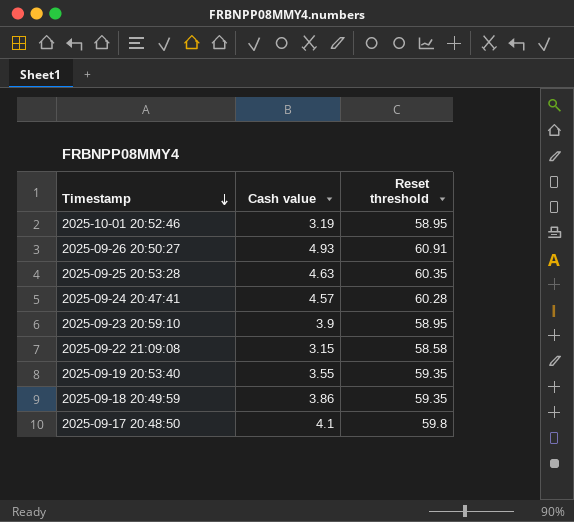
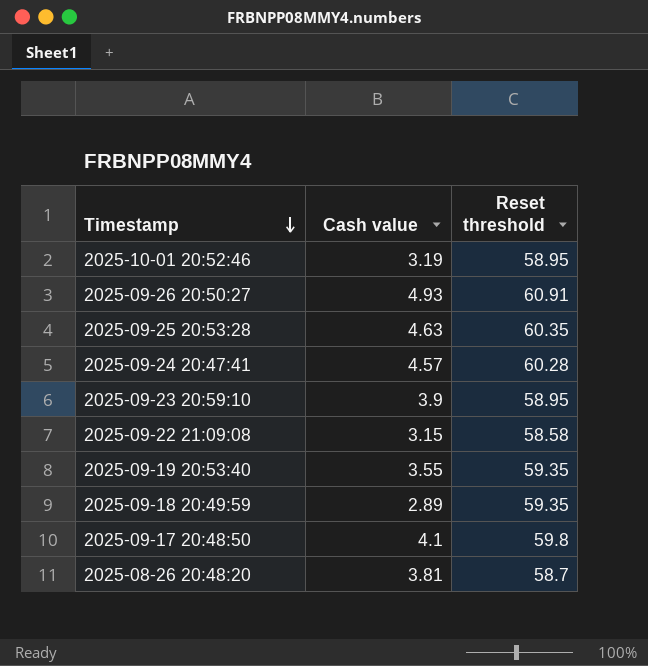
2025-09-18 20:49:59 | Cash value: 3.86 -> 2.89
row 2025-08-26 20:48:20: none -> 3.81 | 58.7

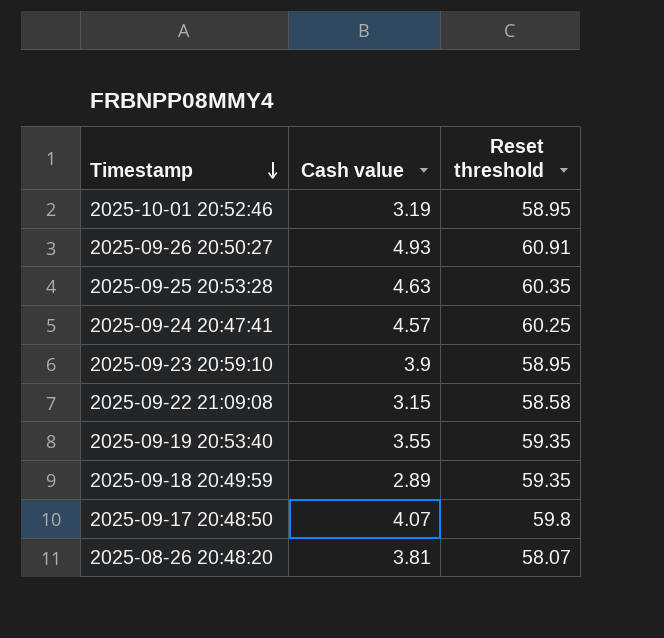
2025-09-24 20:47:41 | Reset threshold: 60.28 -> 60.25
2025-09-17 20:48:50 | Cash value: 4.1 -> 4.07
2025-08-26 20:48:20 | Reset threshold: 58.7 -> 58.07

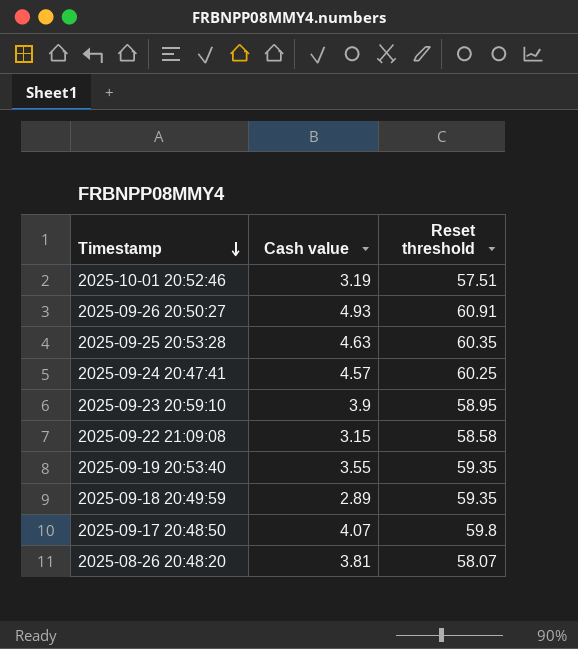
2025-10-01 20:52:46 | Reset threshold: 58.95 -> 57.51

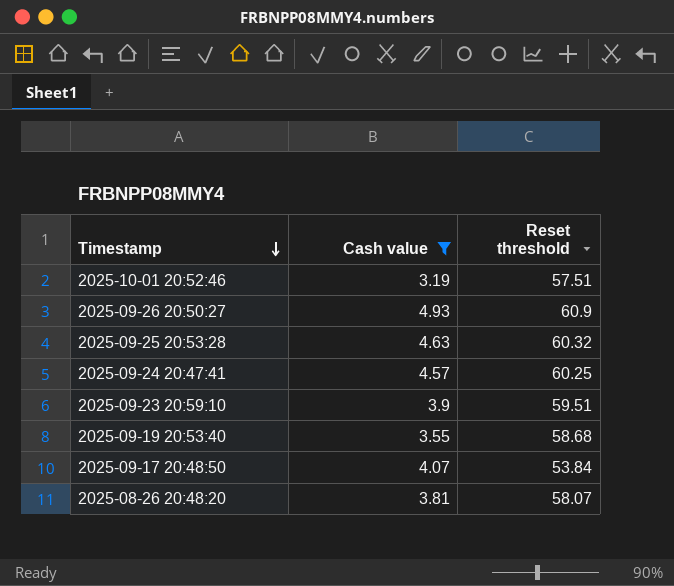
filter: none -> Cash value >= 3.19
2025-09-26 20:50:27 | Reset threshold: 60.91 -> 60.9
2025-09-25 20:53:28 | Reset threshold: 60.35 -> 60.32
2025-09-23 20:59:10 | Reset threshold: 58.95 -> 59.51
2025-09-19 20:53:40 | Reset threshold: 59.35 -> 58.68
2025-09-17 20:48:50 | Reset threshold: 59.8 -> 53.84

